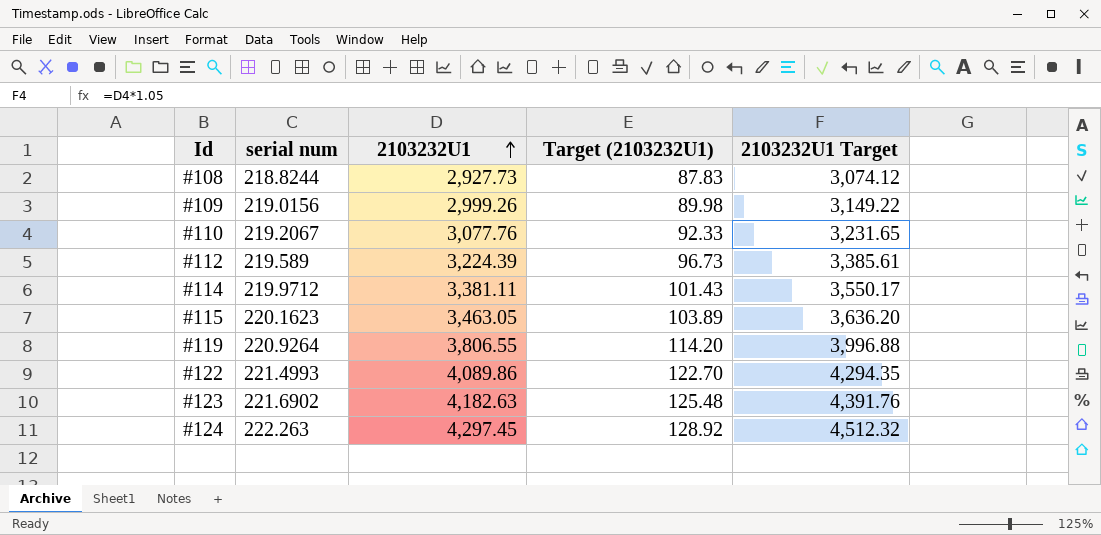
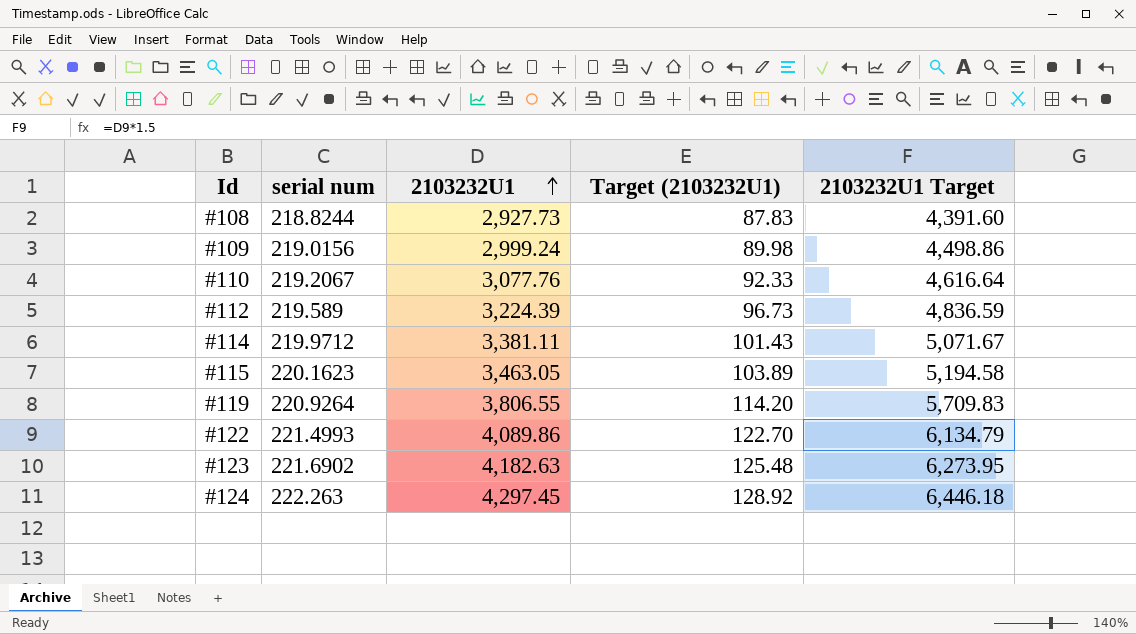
column 2103232U1 Target | formula: [2103232U1] * 1.05 -> [2103232U1] * 1.5
#109 | 2103232U1: 2,999.26 -> 2,999.24

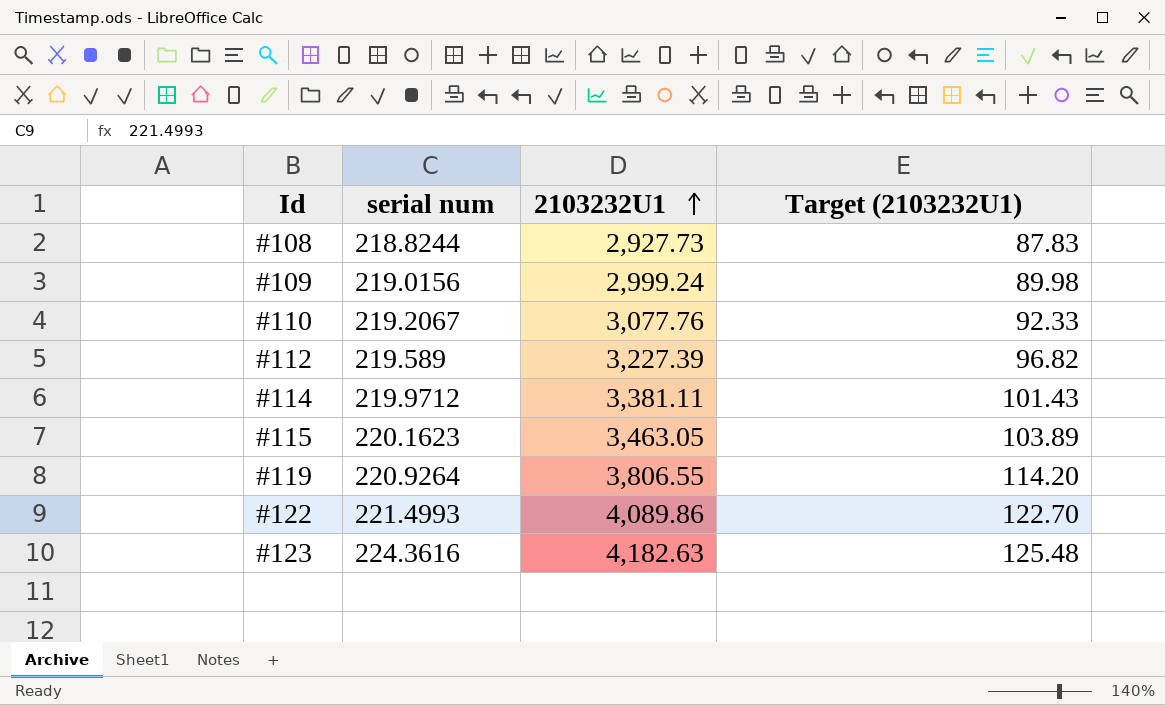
column 2103232U1 Target | formula: [2103232U1] * 1.5 -> none
row #124: 222.263 | 4,297.45 | 128.92 | 6,446.18 -> none
#112 | 2103232U1: 3,224.39 -> 3,227.39
#112 | Target (2103232U1): 96.73 -> 96.82
#123 | serial num: 221.6902 -> 224.3616

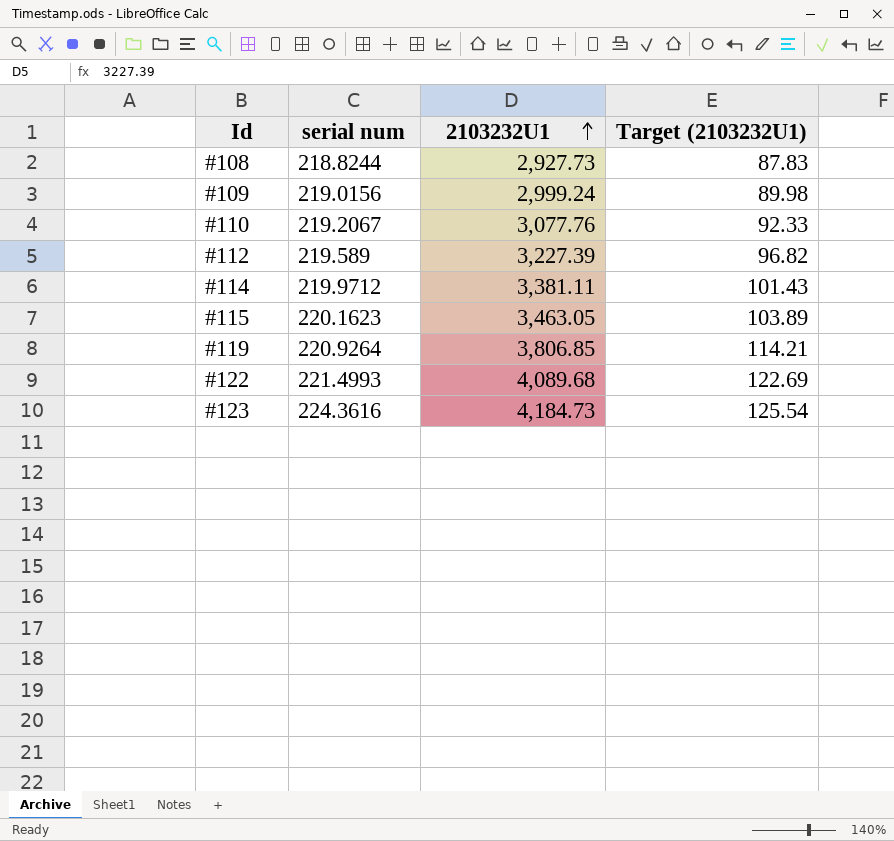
#119 | 2103232U1: 3,806.55 -> 3,806.85
#119 | Target (2103232U1): 114.20 -> 114.21
#122 | 2103232U1: 4,089.86 -> 4,089.68
#122 | Target (2103232U1): 122.70 -> 122.69
#123 | 2103232U1: 4,182.63 -> 4,184.73
#123 | Target (2103232U1): 125.48 -> 125.54

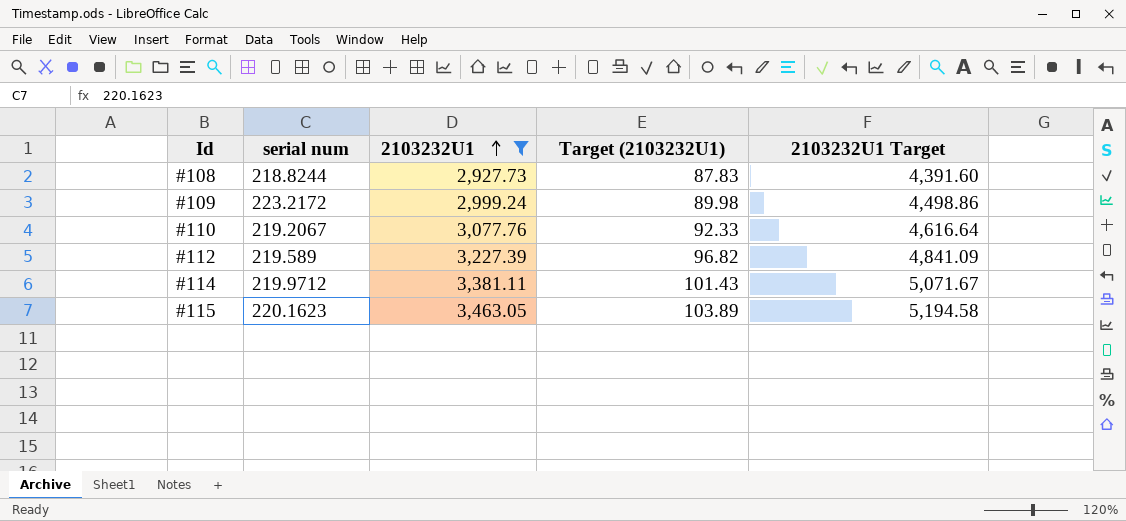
filter: none -> 2103232U1 <= 3,463.05
column 2103232U1 Target | formula: none -> [2103232U1] * 1.5
#109 | serial num: 219.0156 -> 223.2172

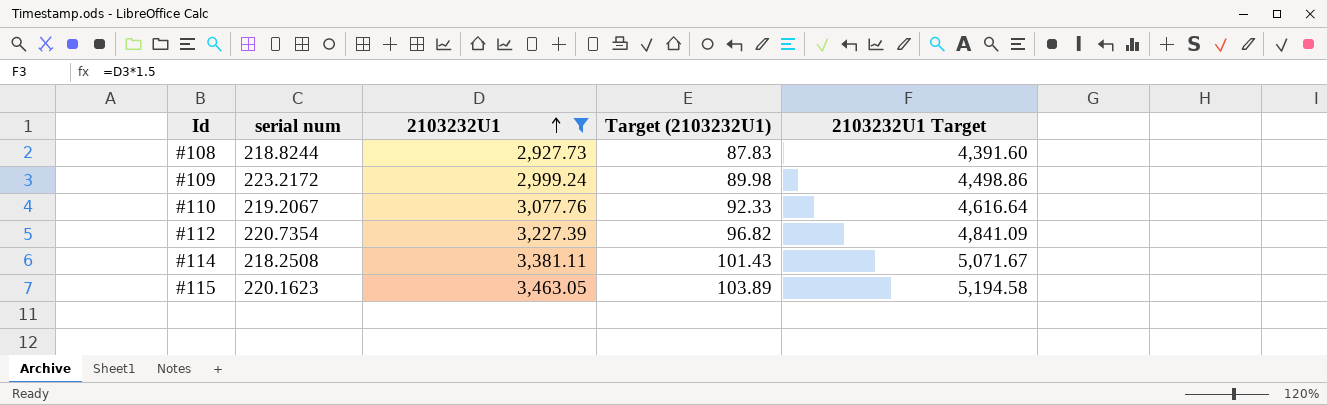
#112 | serial num: 219.589 -> 220.7354
#114 | serial num: 219.9712 -> 218.2508

